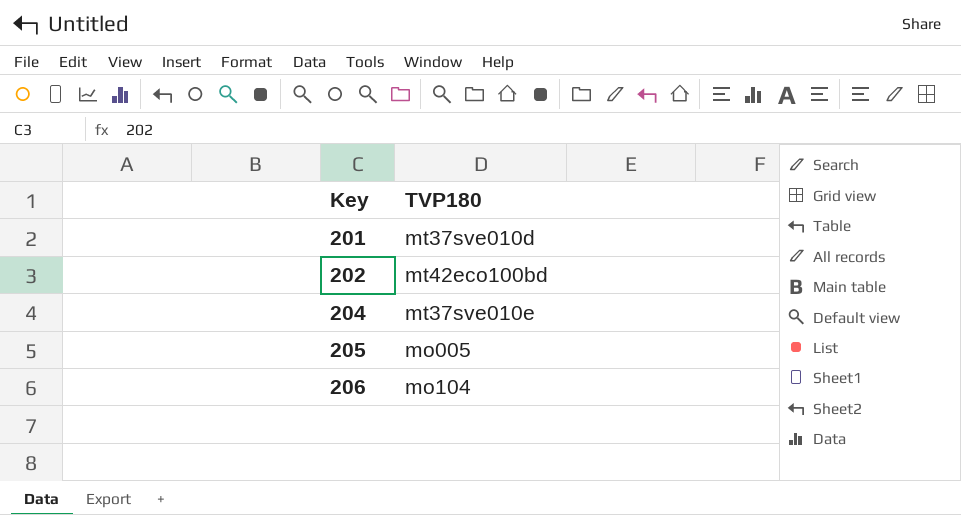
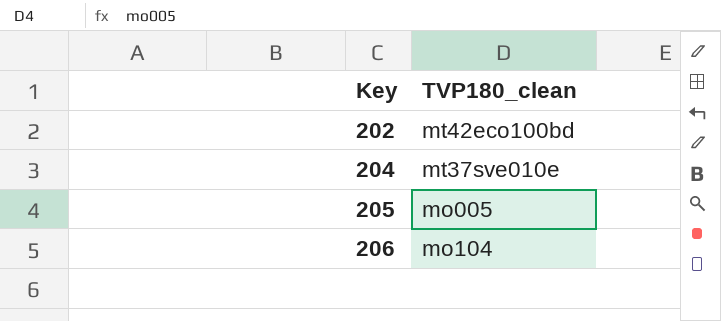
column name: TVP180 -> TVP180_clean
row 201: mt37sve010d -> none

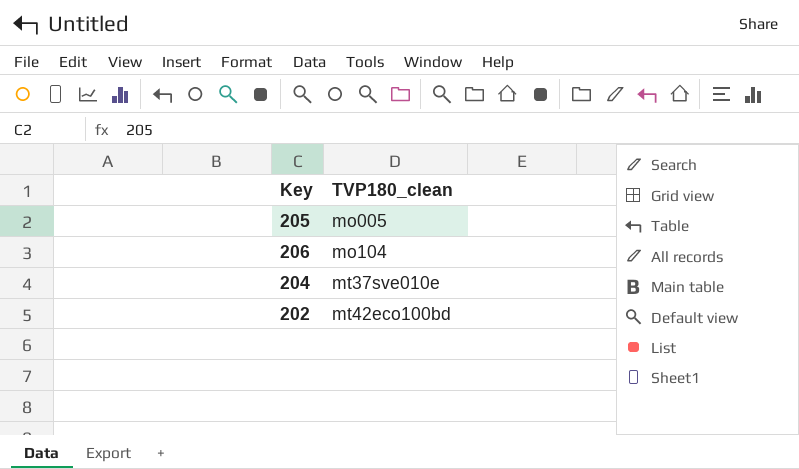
row order: Key ascending -> TVP180_clean ascending

